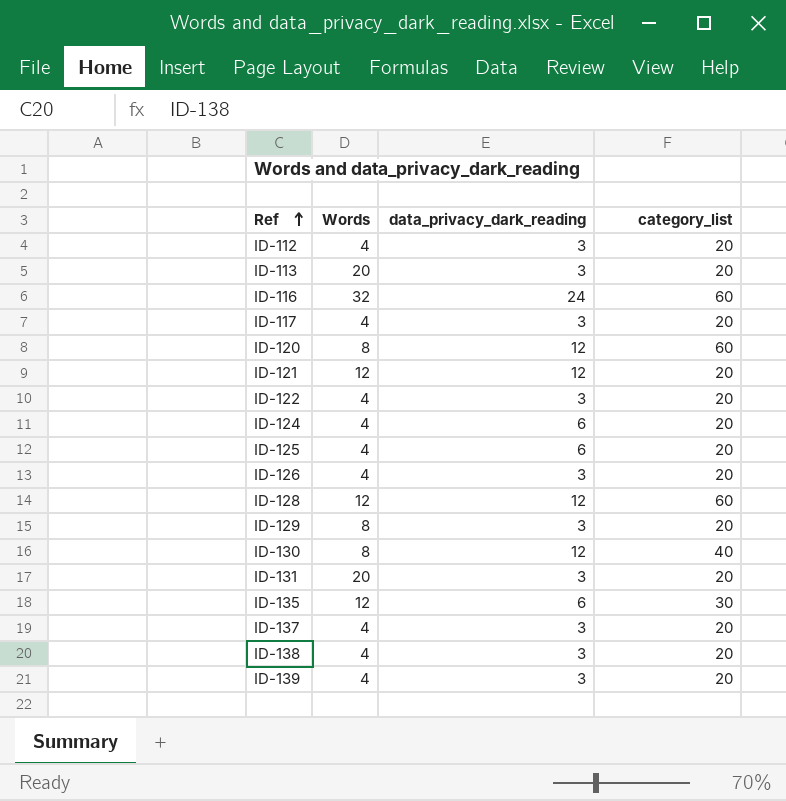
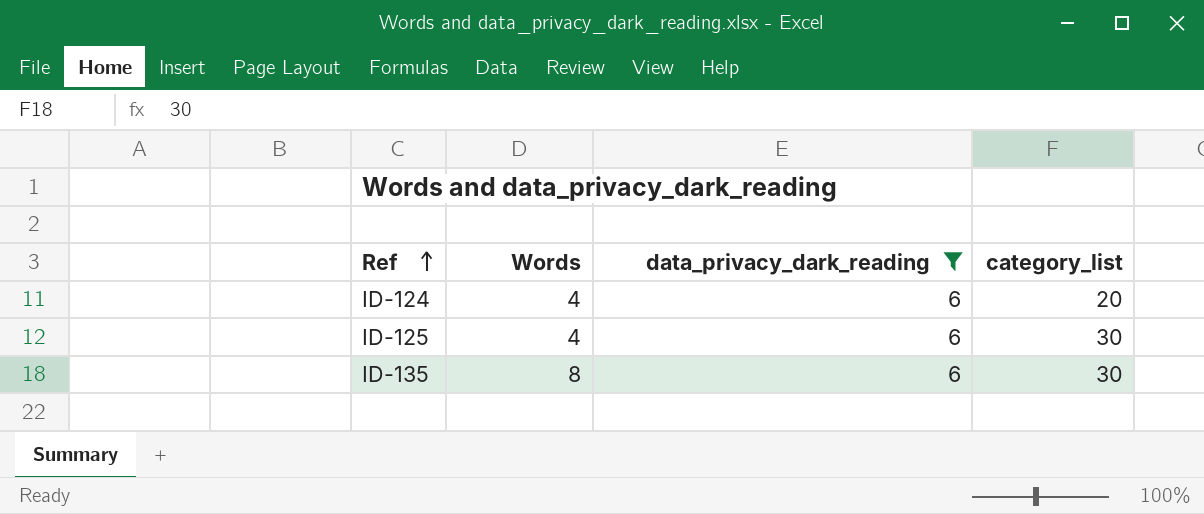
filter: none -> data_privacy_dark_reading = 6
ID-125 | category_list: 20 -> 30
ID-135 | Words: 12 -> 8

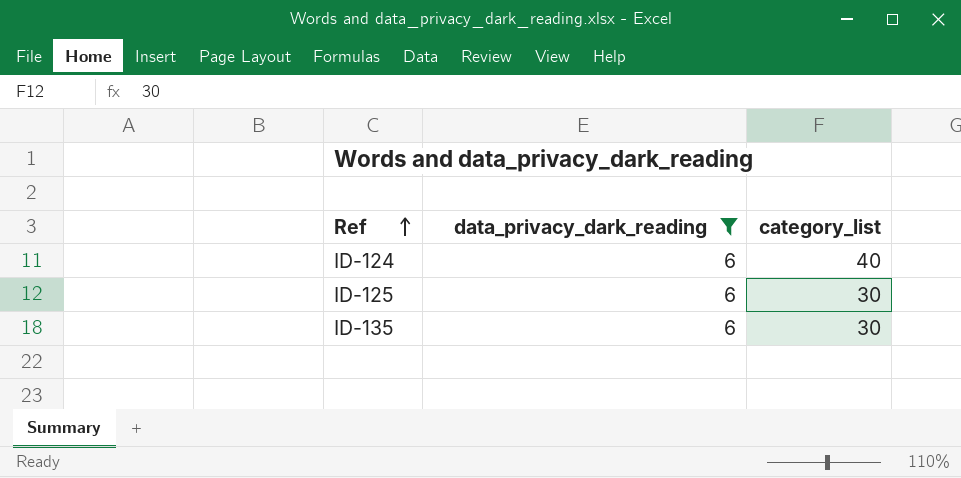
column Words | position: 2 -> none
ID-124 | category_list: 20 -> 40

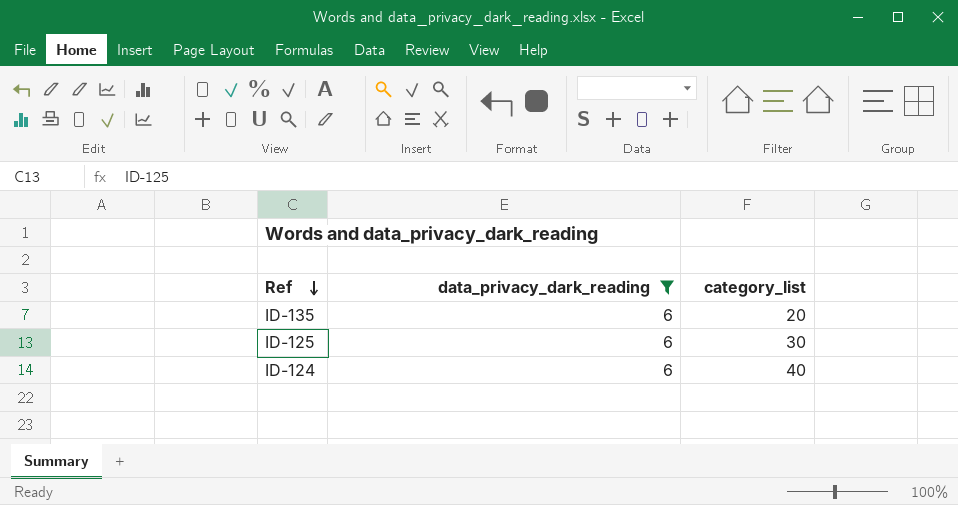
row order: Ref ascending -> Ref descending
ID-135 | category_list: 30 -> 20

